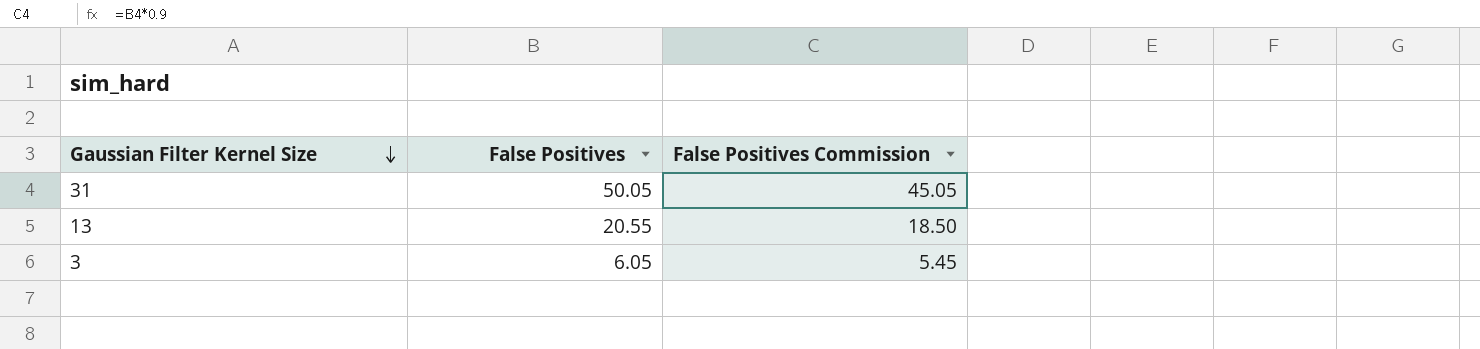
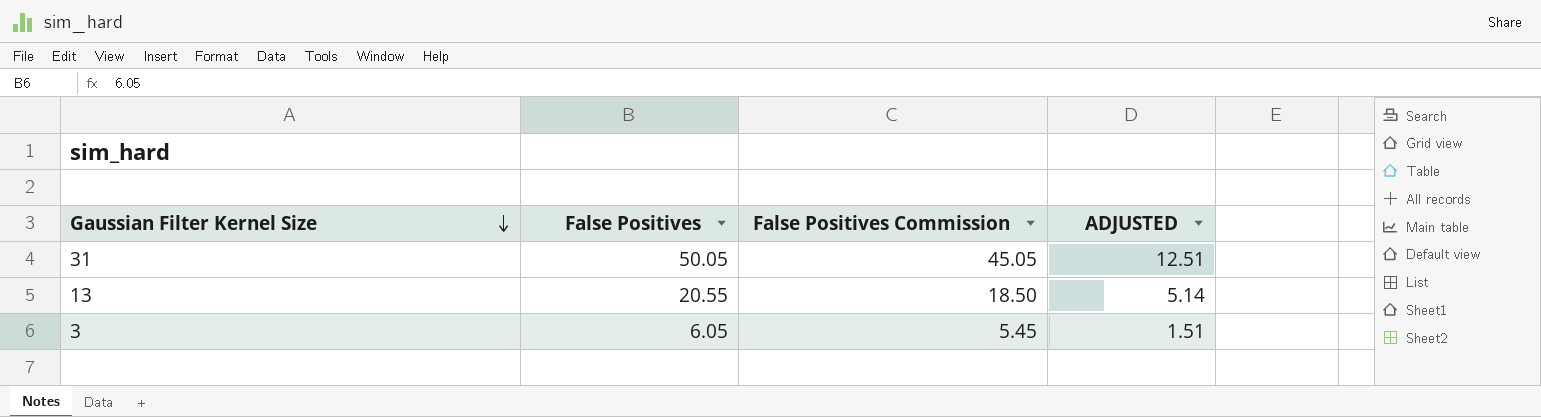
column ADJUSTED | formula: none -> [False Positives] * 0.25

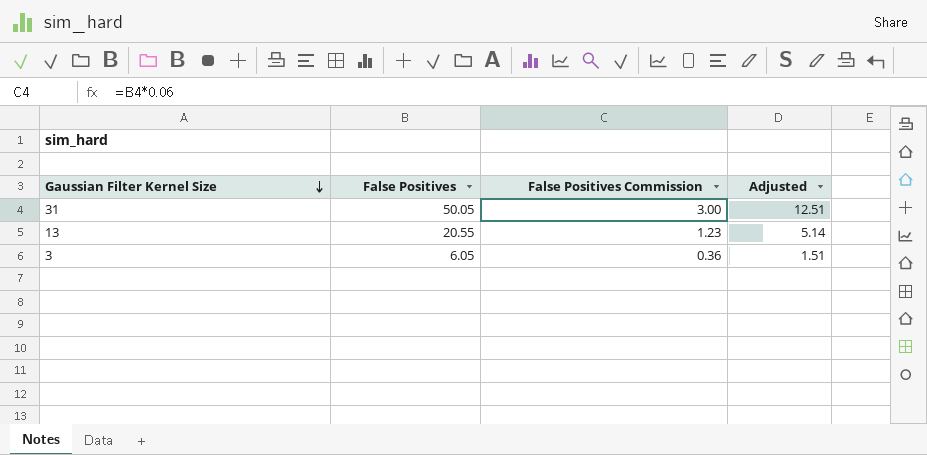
column False Positives Commission | formula: [False Positives] * 0.9 -> [False Positives] * 0.06
column name: ADJUSTED -> Adjusted

